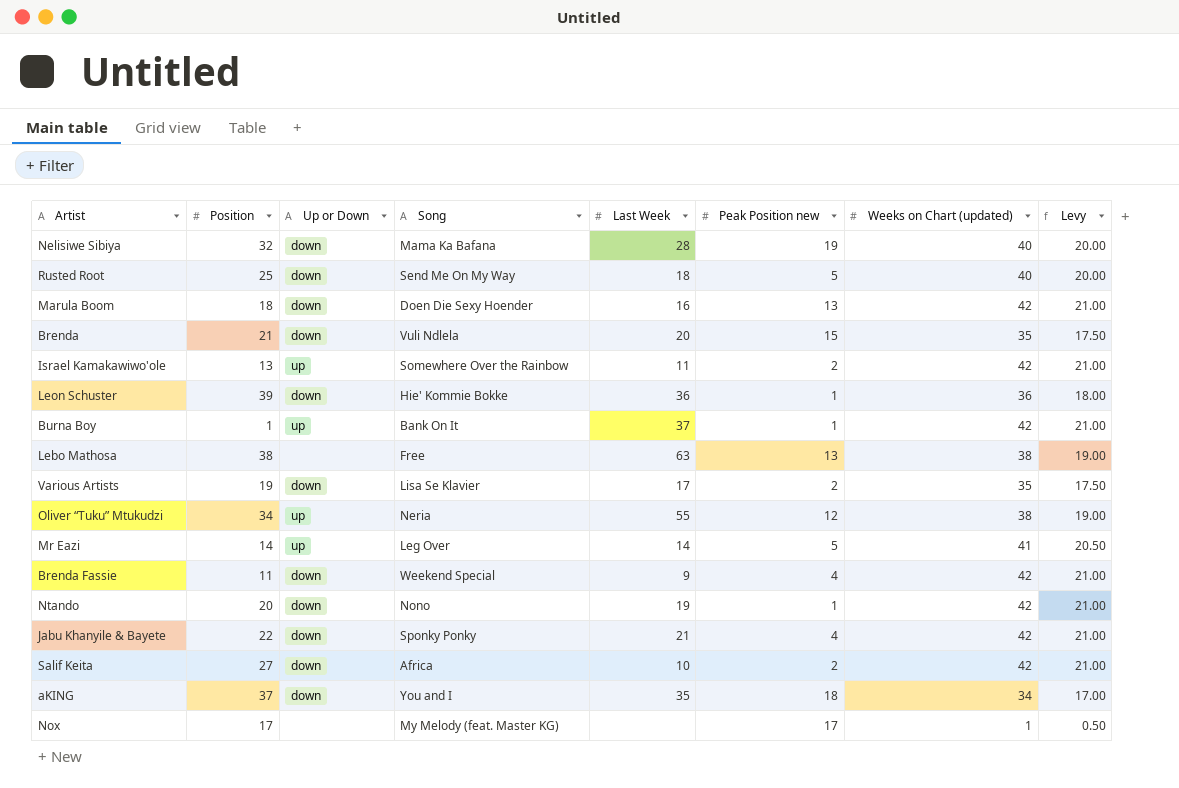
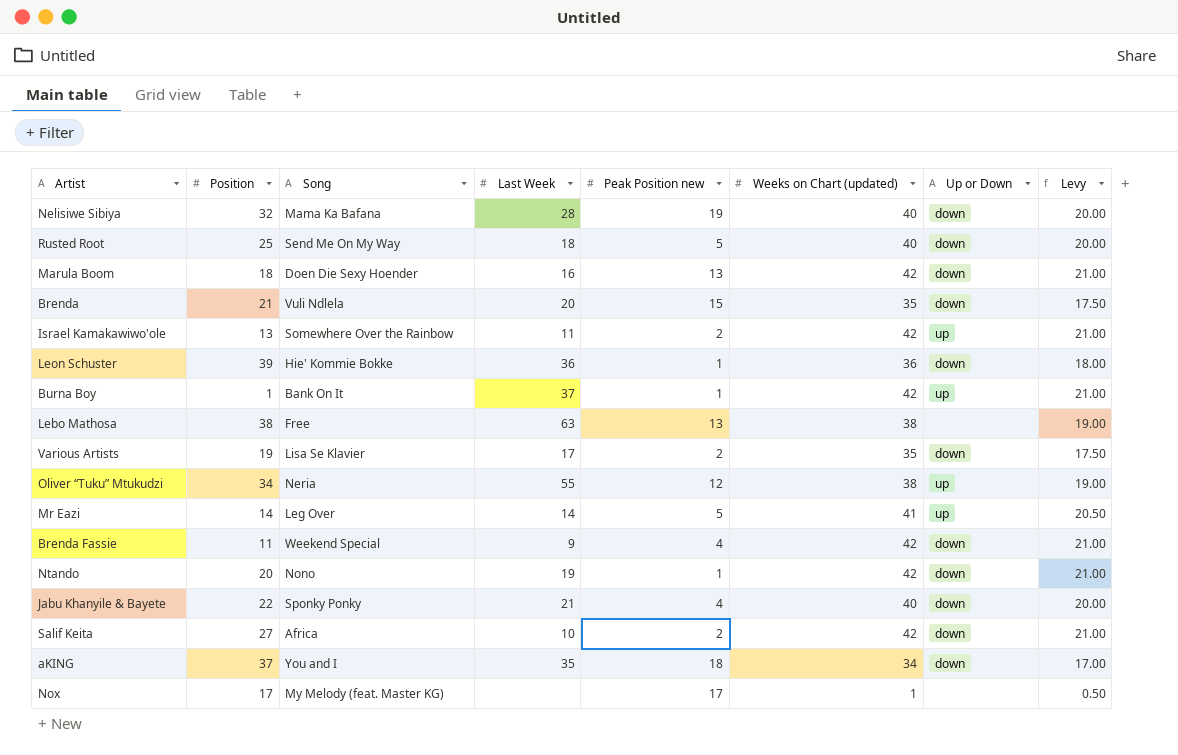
column Up or Down | position: 3 -> 7
Jabu Khanyile & Bayete | Weeks on Chart (updated): 42 -> 40
Jabu Khanyile & Bayete | Levy: 21.00 -> 20.00

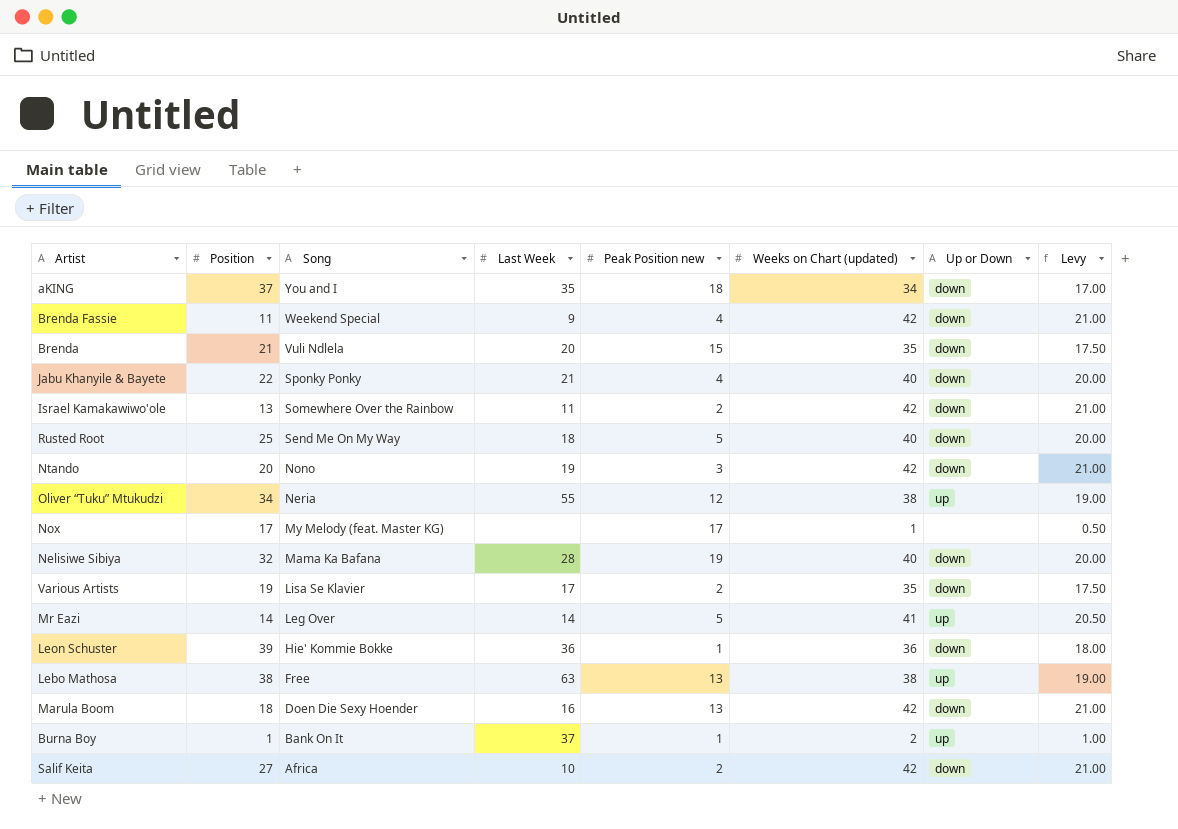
row order: none -> Song descending
Israel Kamakawiwo'ole | Up or Down: up -> down
Ntando | Peak Position new: 1 -> 3
Lebo Mathosa | Up or Down: none -> up
Burna Boy | Weeks on Chart (updated): 42 -> 2
Burna Boy | Levy: 21.00 -> 1.00

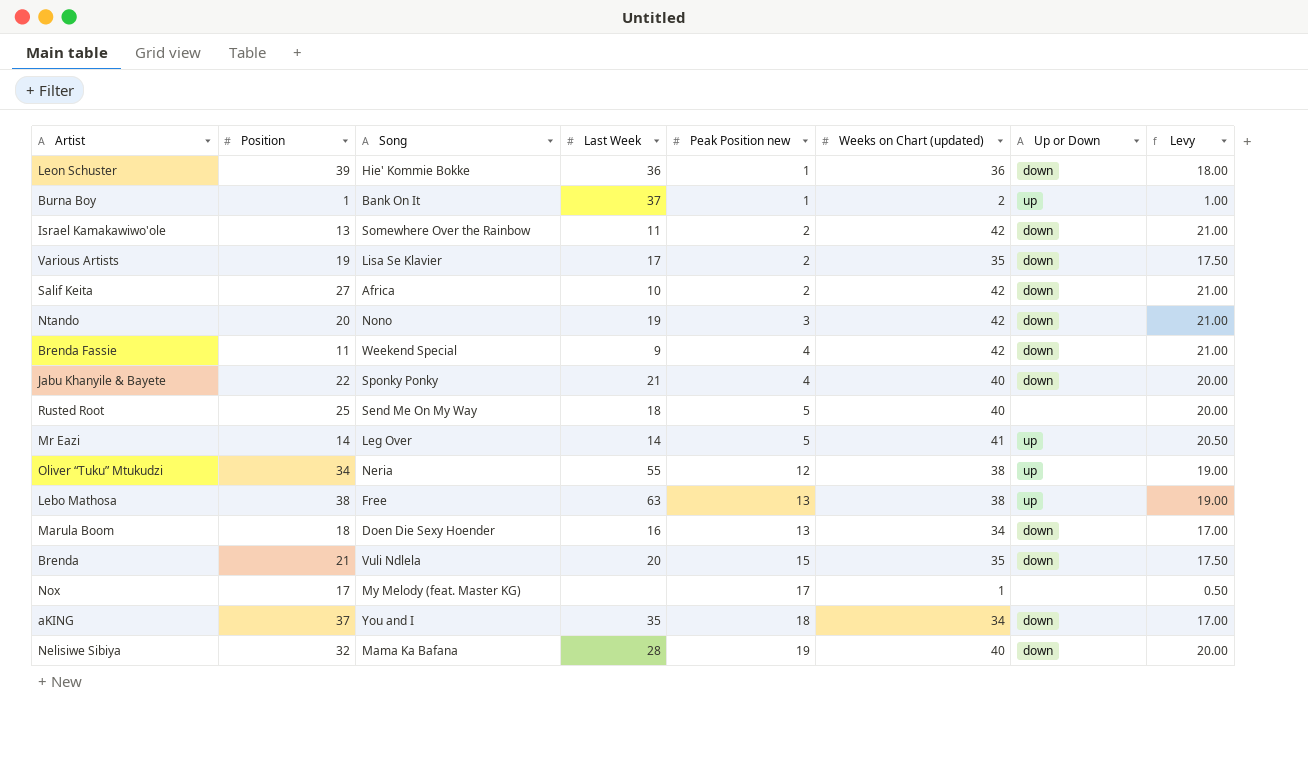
row order: Song descending -> Peak Position new ascending
Rusted Root | Up or Down: down -> none
Marula Boom | Weeks on Chart (updated): 42 -> 34
Marula Boom | Levy: 21.00 -> 17.00

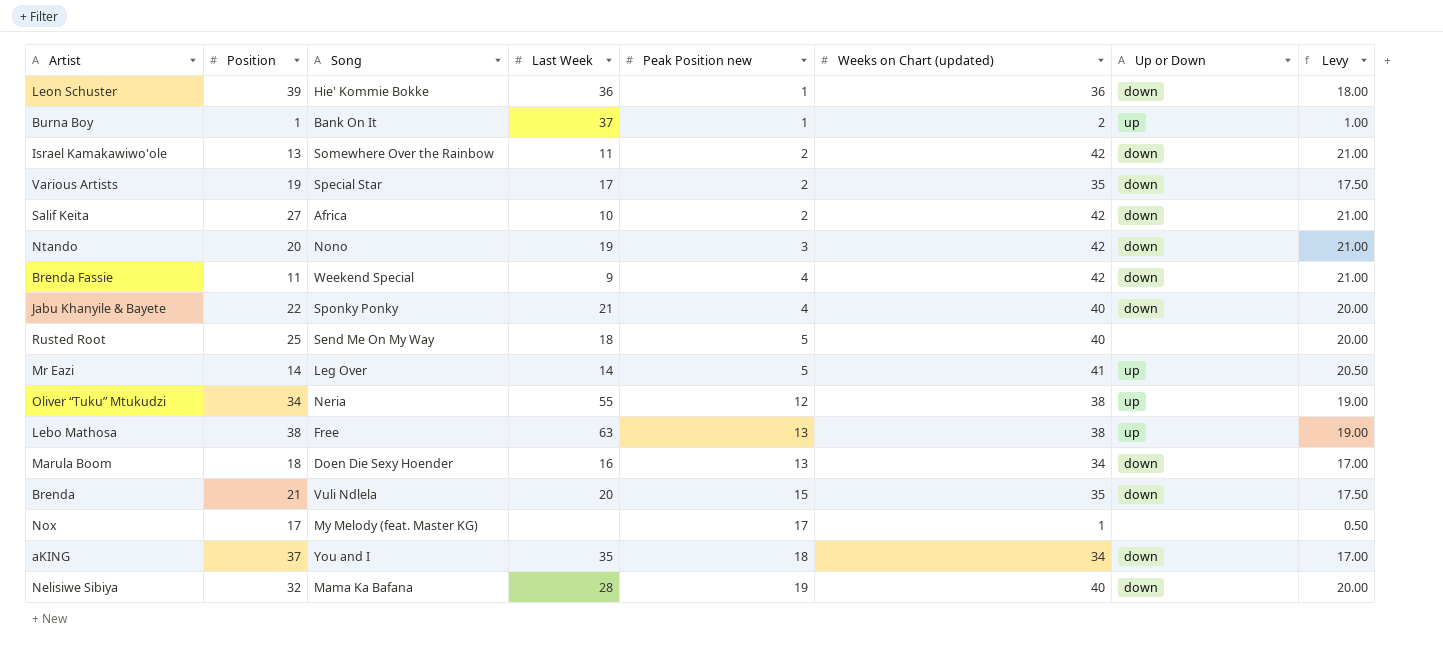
Various Artists | Song: Lisa Se Klavier -> Special Star

